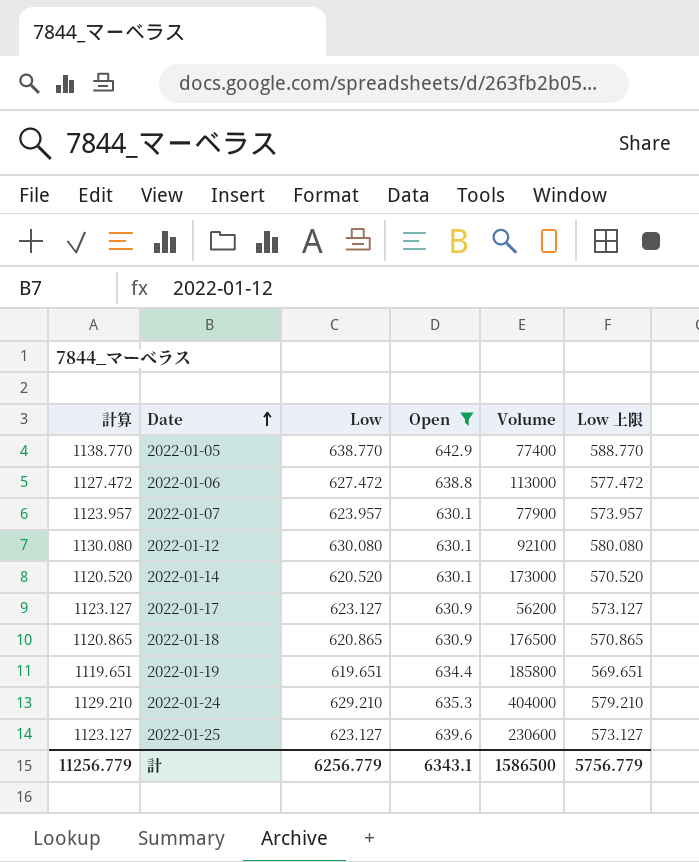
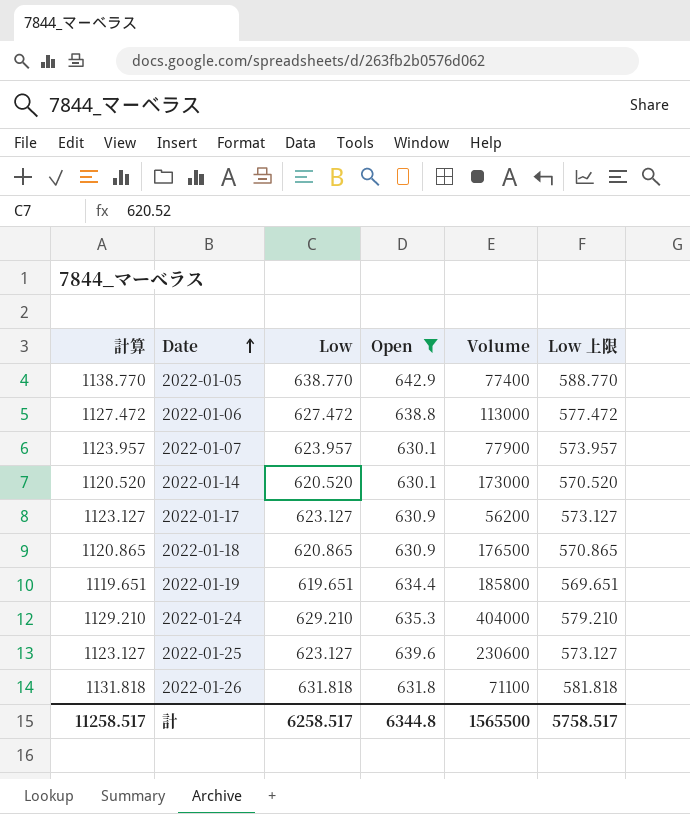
row 2022-01-12: 1130.080 | 630.080 | 630.1 | 92100 | 580.080 -> none
row 2022-01-26: none -> 1131.818 | 631.818 | 631.8 | 71100 | 581.818
計 | 計算: 11256.779 -> 11258.517
計 | Low: 6256.779 -> 6258.517
計 | Open: 6343.1 -> 6344.8
計 | Volume: 1586500 -> 1565500
計 | Low 上限: 5756.779 -> 5758.517

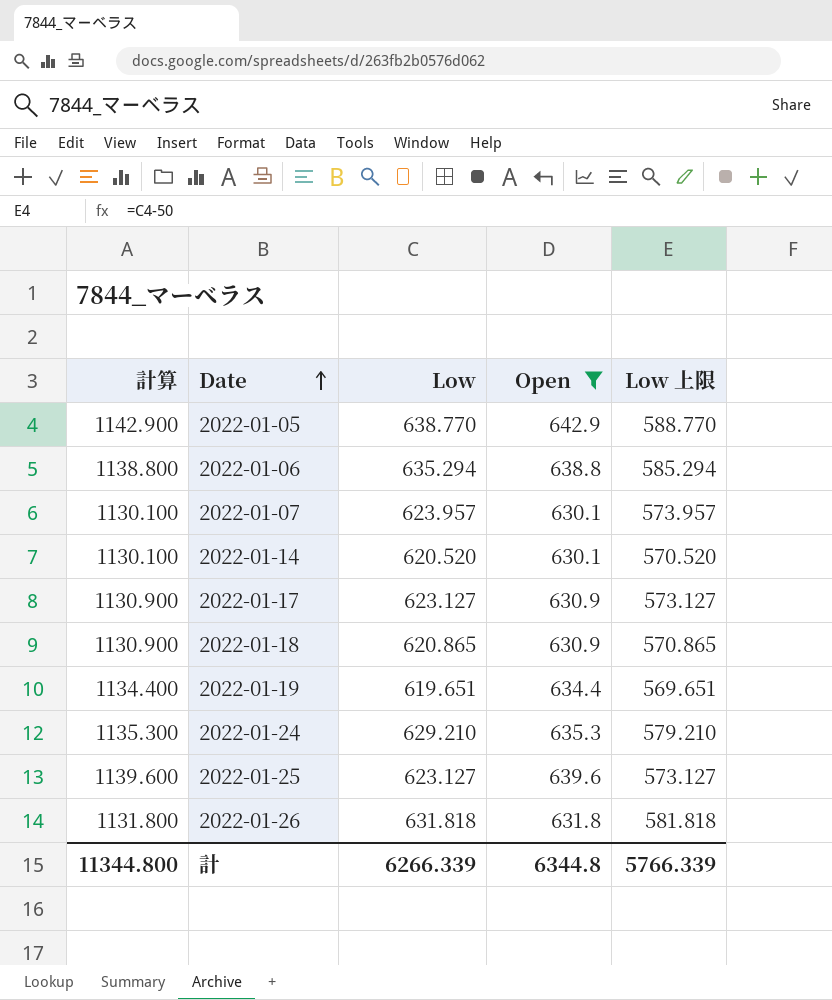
column Volume | position: 5 -> none
column 計算 | formula: [Low] + 500 -> [Open] + 500
2022-01-06 | Low: 627.472 -> 635.294
2022-01-06 | Low 上限: 577.472 -> 585.294
計 | 計算: 11258.517 -> 11344.800
計 | Low: 6258.517 -> 6266.339
計 | Low 上限: 5758.517 -> 5766.339

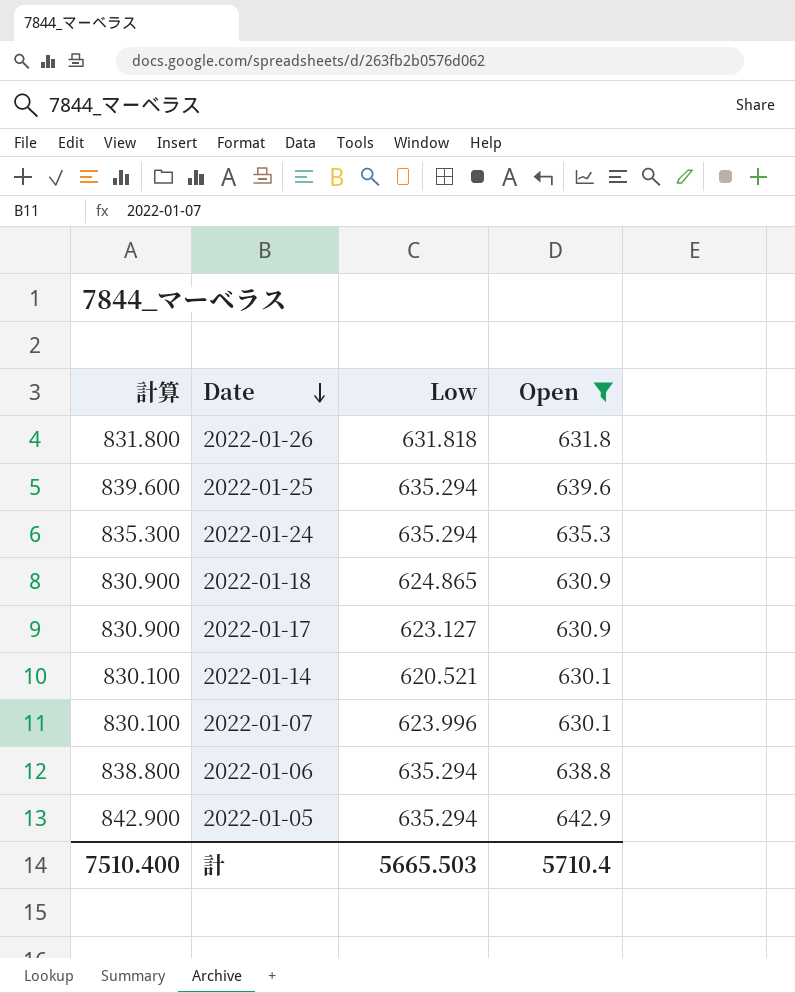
row order: Date ascending -> Date descending
column Low 上限 | formula: [Low] - 50 -> none
column 計算 | formula: [Open] + 500 -> [Open] + 200
row 2022-01-19: 1134.400 | 619.651 | 634.4 | 569.651 -> none
2022-01-25 | Low: 623.127 -> 635.294
2022-01-24 | Low: 629.210 -> 635.294
2022-01-18 | Low: 620.865 -> 624.865
2022-01-14 | Low: 620.520 -> 620.521
2022-01-07 | Low: 623.957 -> 623.996
2022-01-05 | Low: 638.770 -> 635.294
計 | 計算: 11344.800 -> 7510.400
計 | Low: 6266.339 -> 5665.503
計 | Open: 6344.8 -> 5710.4

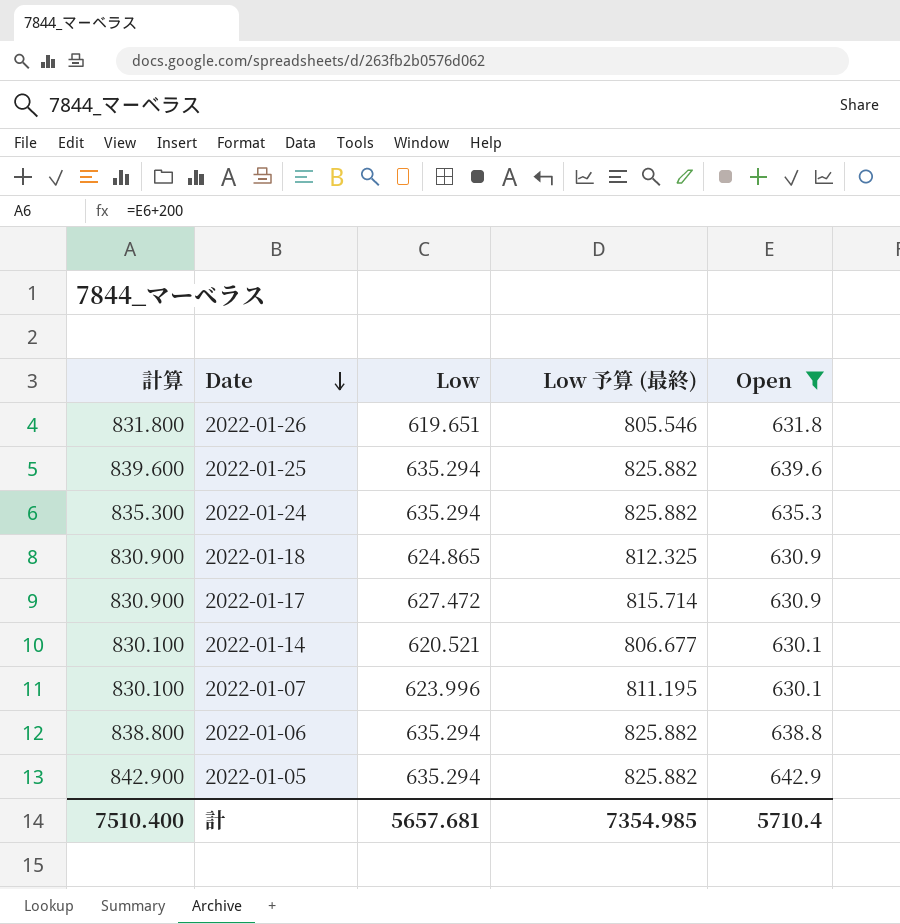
column Low 予算 (最終) | formula: none -> [Low] * 1.3
2022-01-26 | Low: 631.818 -> 619.651
2022-01-17 | Low: 623.127 -> 627.472
計 | Low: 5665.503 -> 5657.681

